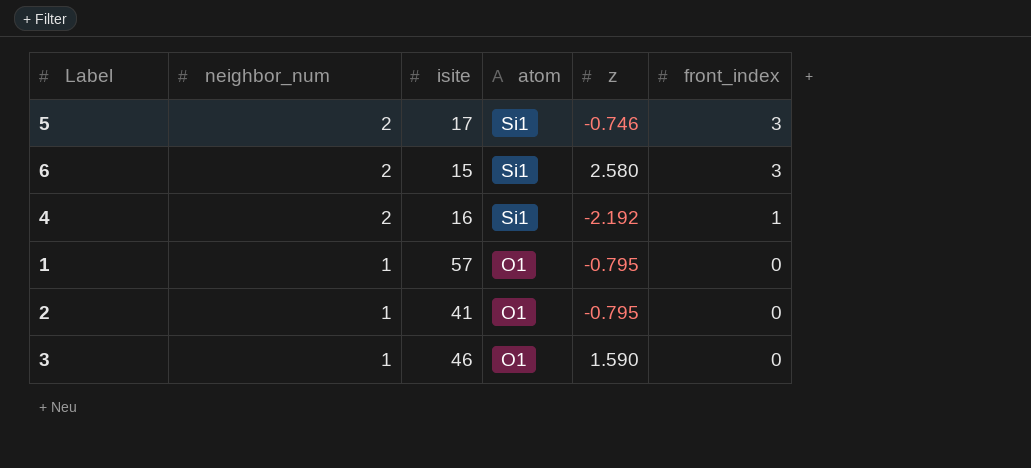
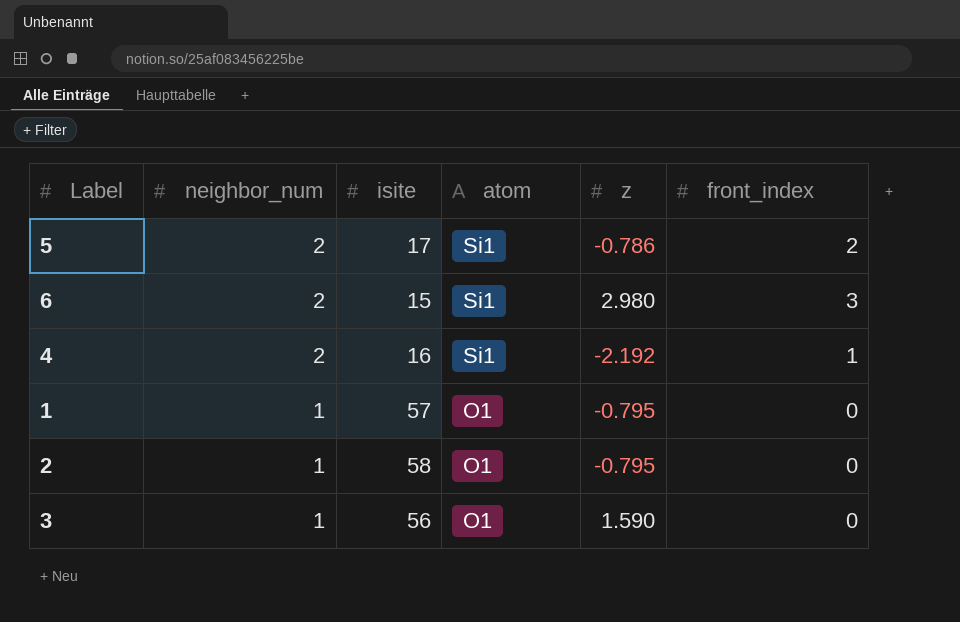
5 | z: -0.746 -> -0.786
5 | front_index: 3 -> 2
6 | z: 2.580 -> 2.980
2 | isite: 41 -> 58
3 | isite: 46 -> 56

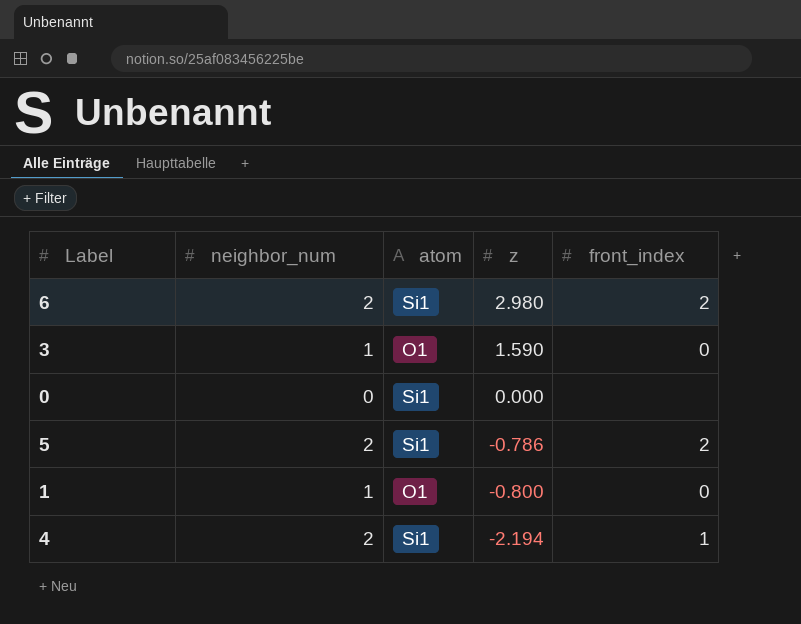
row order: neighbor_num descending -> z descending
column isite | position: 3 -> none
row 2: 1 | 58 | O1 | -0.795 | 0 -> none
6 | front_index: 3 -> 2
row 0: none -> 0 | Si1 | 0.000 | none
1 | z: -0.795 -> -0.800
4 | z: -2.192 -> -2.194

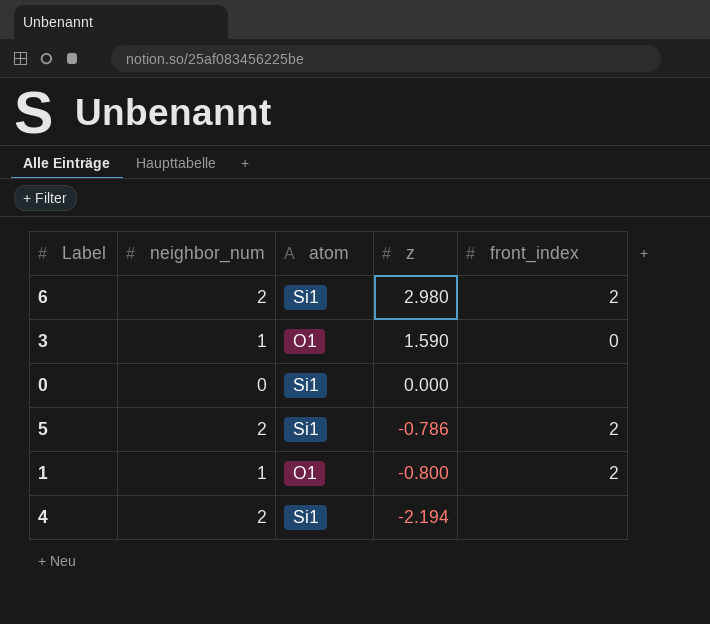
1 | front_index: 0 -> 2
4 | front_index: 1 -> none

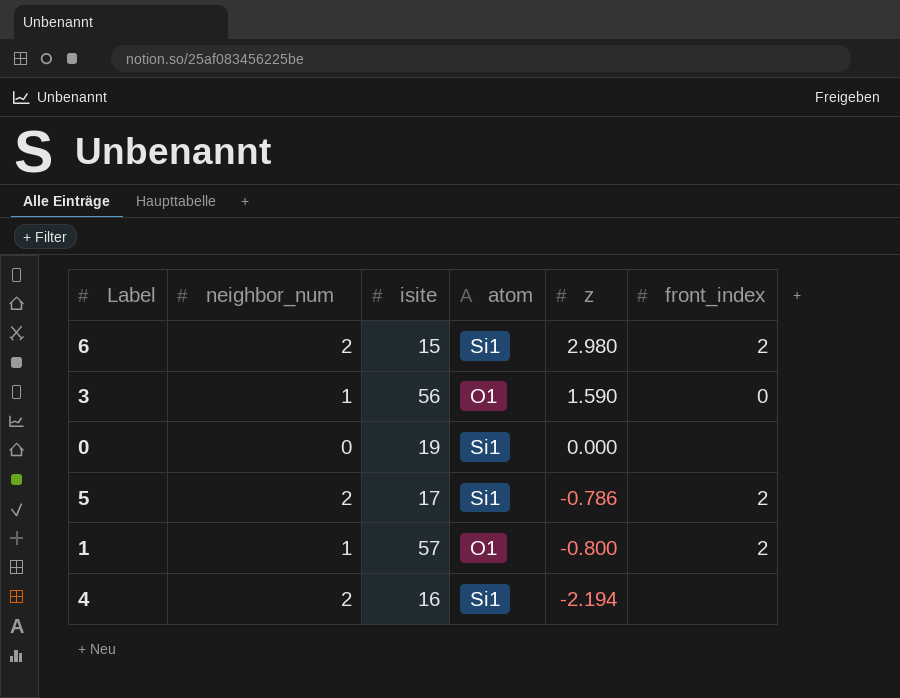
column isite | position: none -> 3

